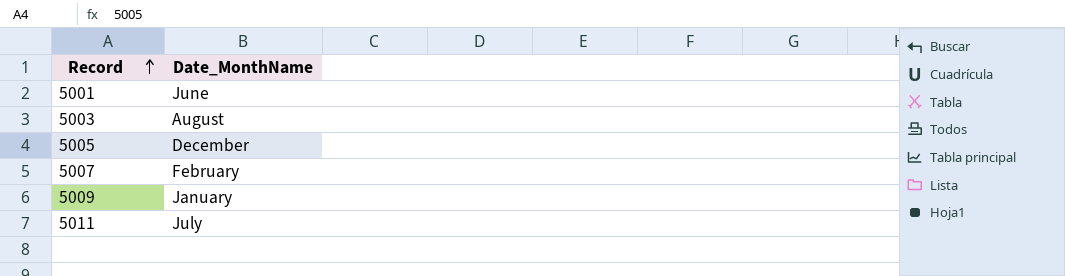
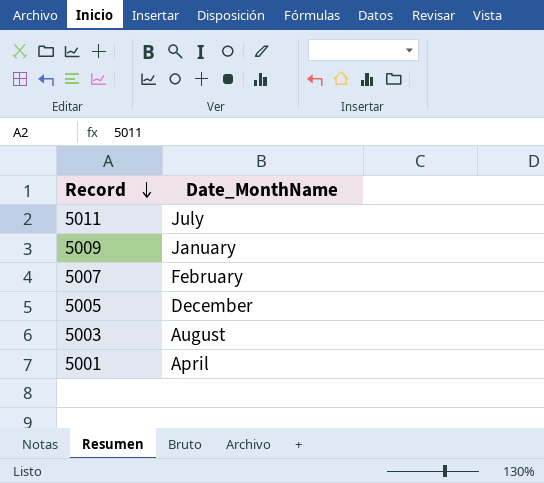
row order: Record ascending -> Record descending
5001 | Date_MonthName: June -> April

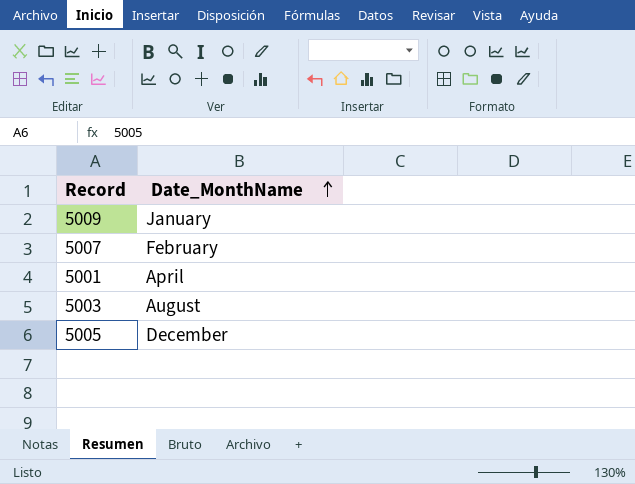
row order: Record descending -> Date_MonthName ascending
row 5011: July -> none

